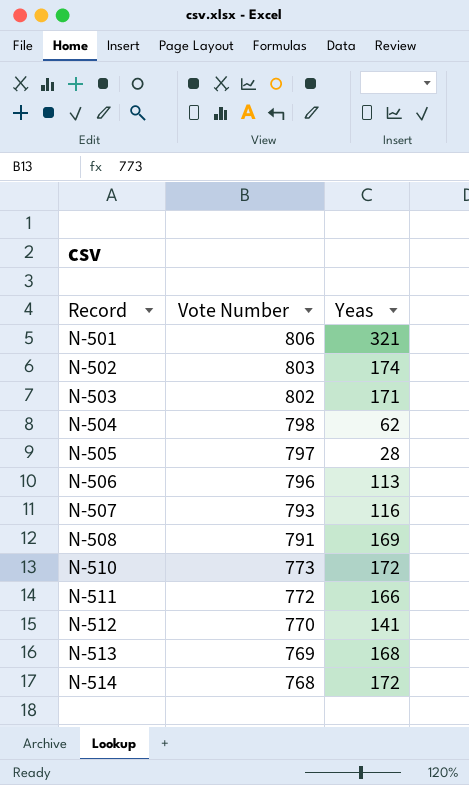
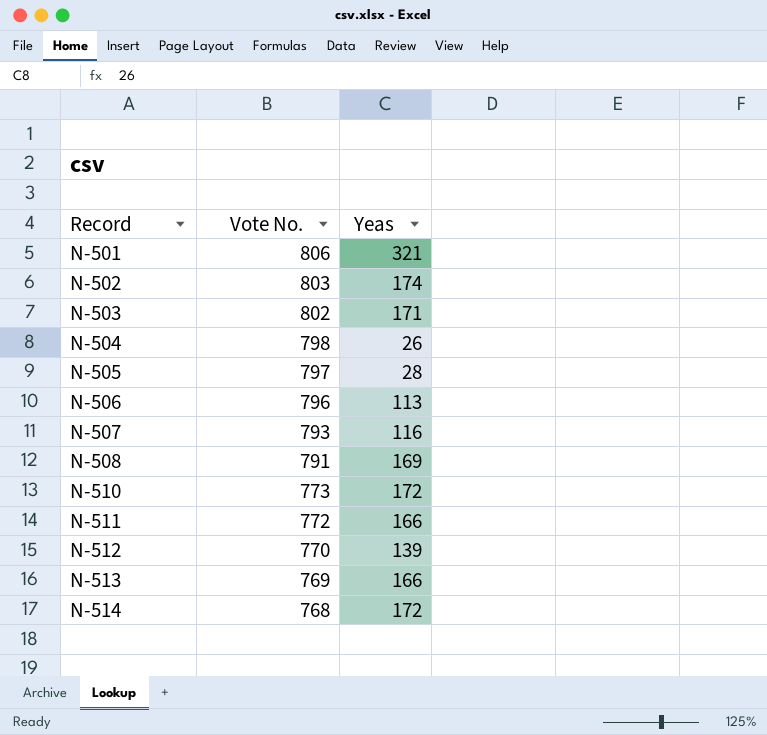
column name: Vote Number -> Vote No.
N-504 | Yeas: 62 -> 26
N-512 | Yeas: 141 -> 139
N-513 | Yeas: 168 -> 166

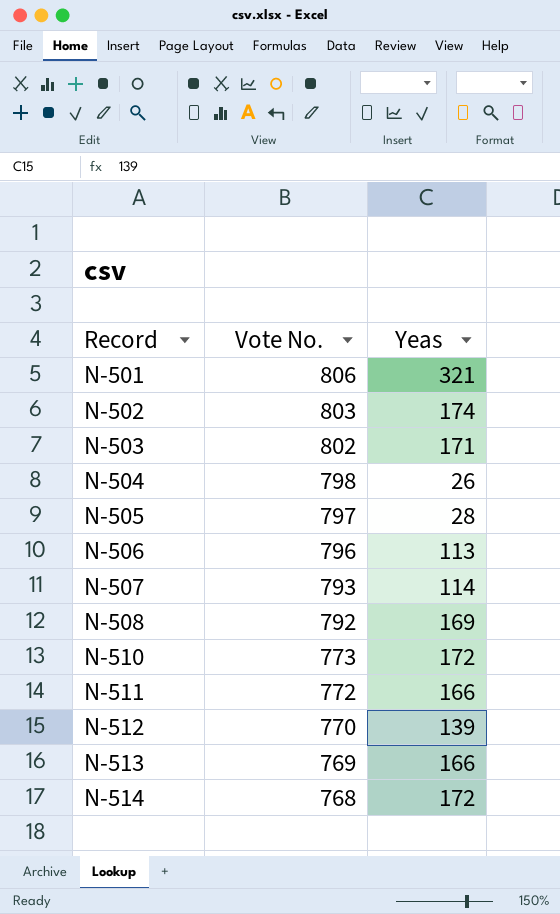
N-507 | Yeas: 116 -> 114
N-508 | Vote No.: 791 -> 792

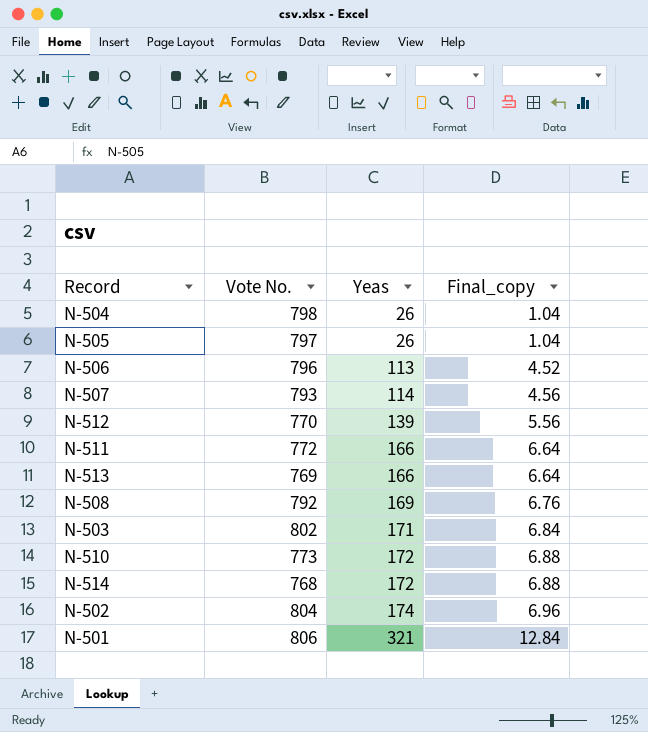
row order: Record ascending -> Yeas ascending
column Final_copy | formula: none -> [Yeas] * 0.04
N-505 | Yeas: 28 -> 26
N-502 | Vote No.: 803 -> 804

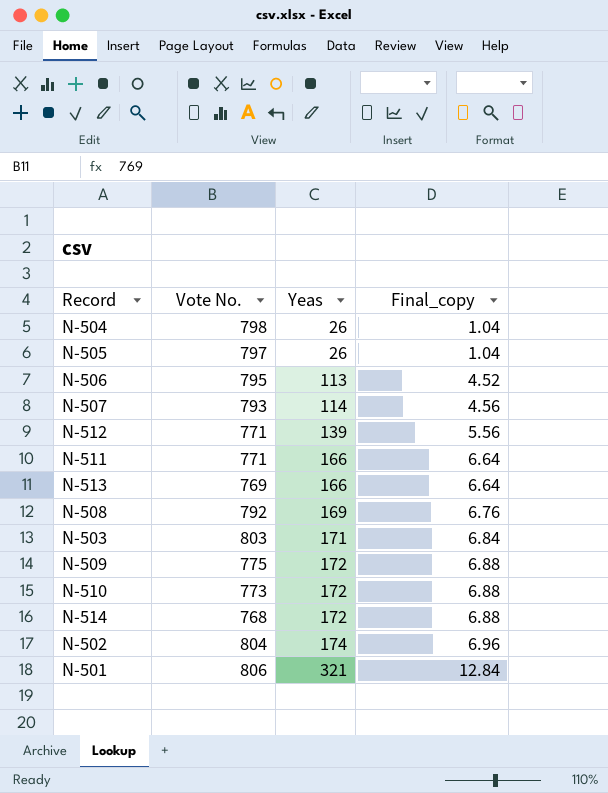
N-506 | Vote No.: 796 -> 795
N-512 | Vote No.: 770 -> 771
N-511 | Vote No.: 772 -> 771
N-503 | Vote No.: 802 -> 803
row N-509: none -> 775 | 172 | 6.88

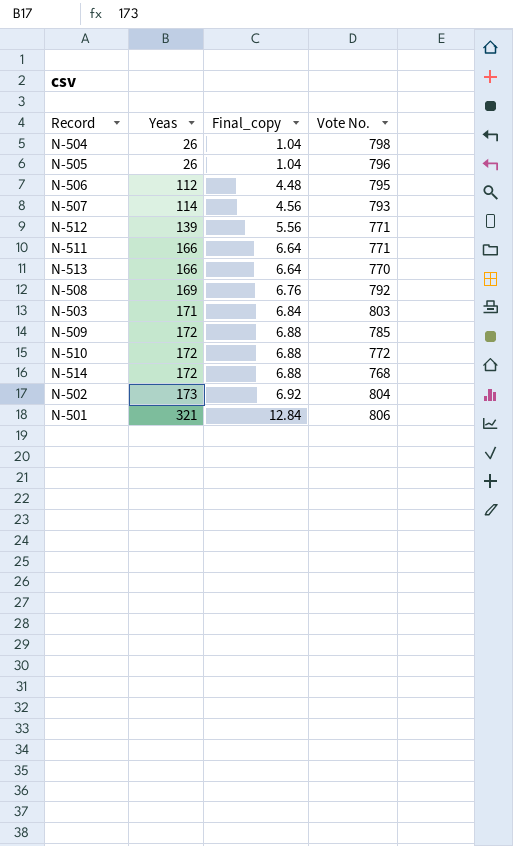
column Vote No. | position: 2 -> 4
N-505 | Vote No.: 797 -> 796
N-506 | Yeas: 113 -> 112
N-506 | Final_copy: 4.52 -> 4.48
N-513 | Vote No.: 769 -> 770
N-509 | Vote No.: 775 -> 785
N-510 | Vote No.: 773 -> 772
N-502 | Yeas: 174 -> 173
N-502 | Final_copy: 6.96 -> 6.92

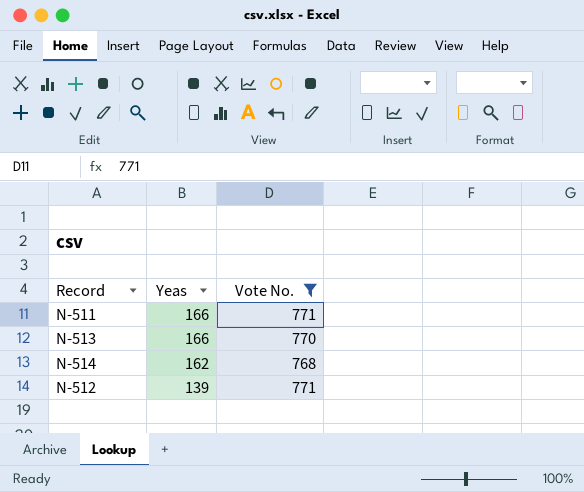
filter: none -> Vote No. <= 771
row order: Yeas ascending -> Yeas descending
column Final_copy | formula: [Yeas] * 0.04 -> none
N-514 | Yeas: 172 -> 162

